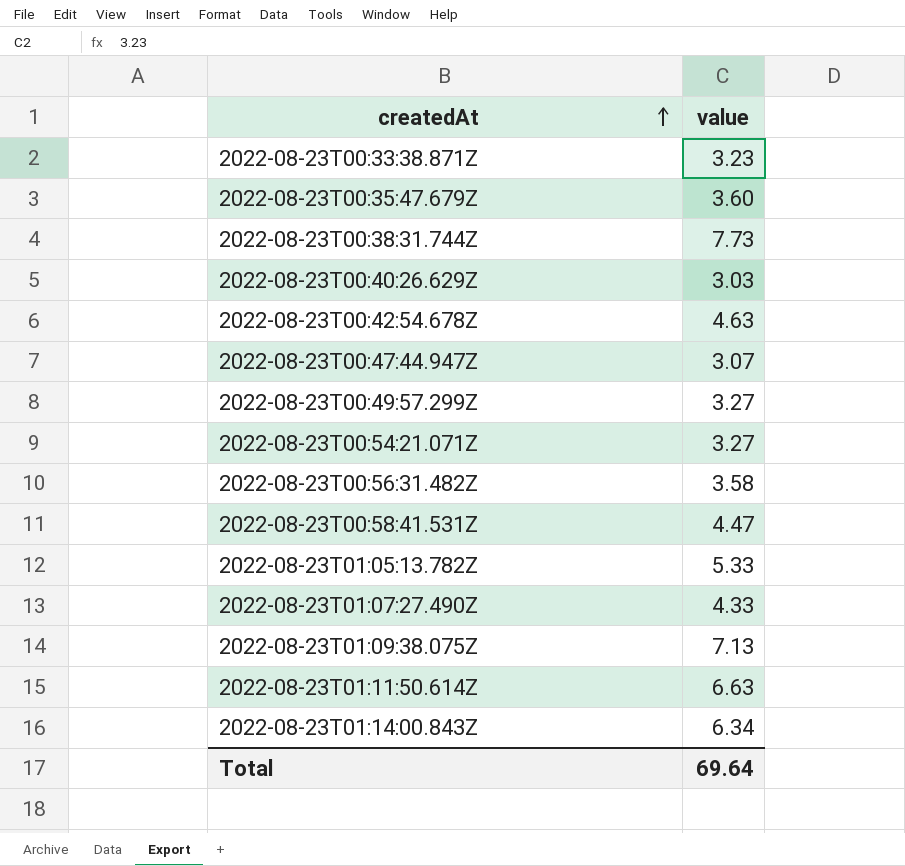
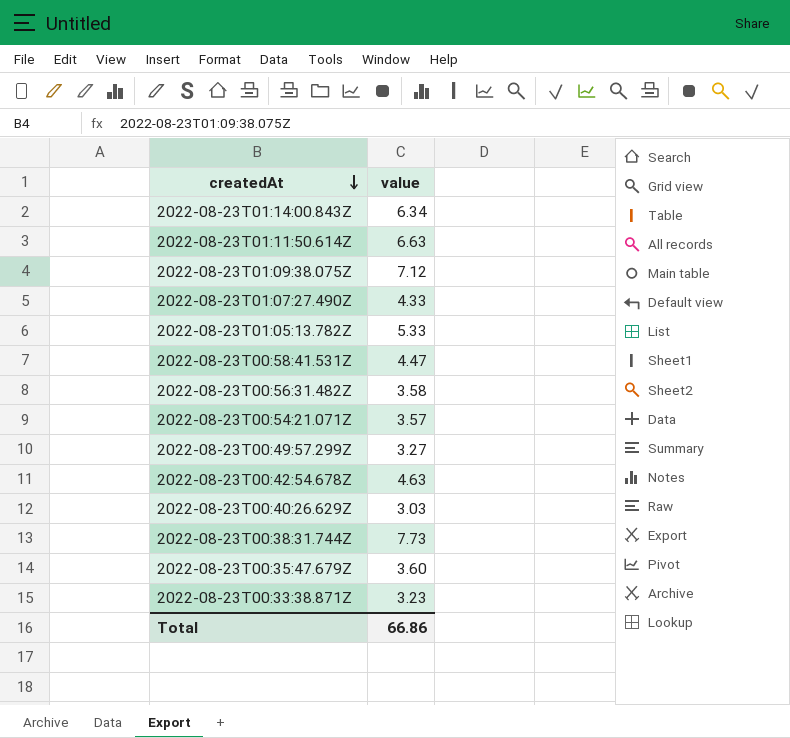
row order: createdAt ascending -> createdAt descending
row 2022-08-23T00:47:44.947Z: 3.07 -> none
2022-08-23T01:09:38.075Z | value: 7.13 -> 7.12
2022-08-23T00:54:21.071Z | value: 3.27 -> 3.57
Total | value: 69.64 -> 66.86

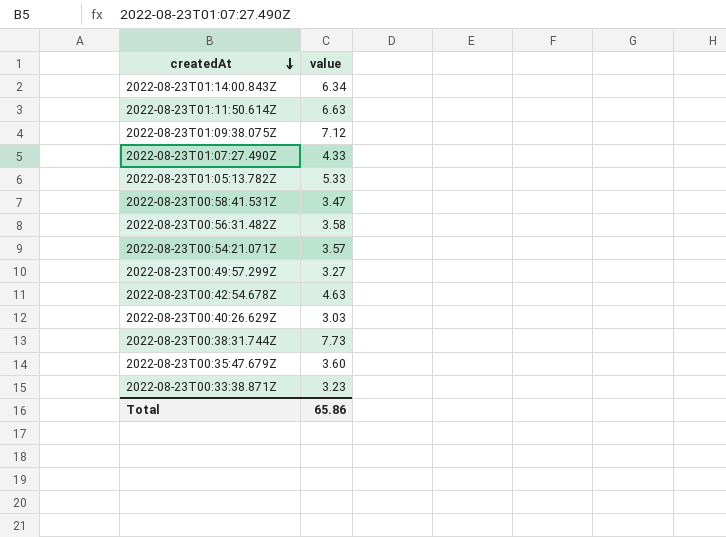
2022-08-23T00:58:41.531Z | value: 4.47 -> 3.47
Total | value: 66.86 -> 65.86

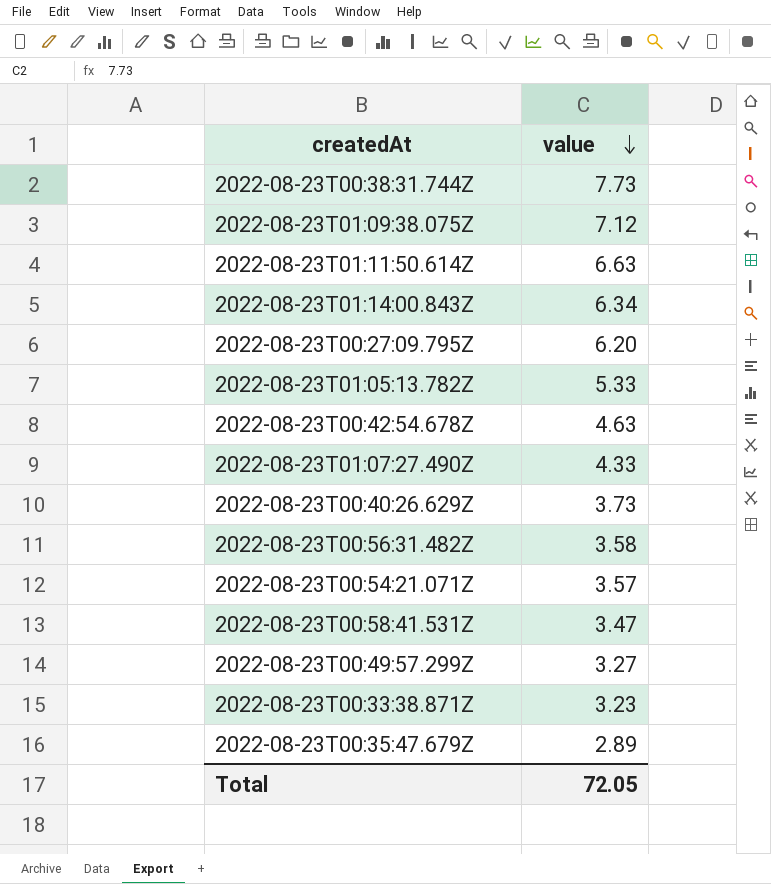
row order: createdAt descending -> value descending
row 2022-08-23T00:27:09.795Z: none -> 6.20
2022-08-23T00:40:26.629Z | value: 3.03 -> 3.73
2022-08-23T00:35:47.679Z | value: 3.60 -> 2.89
Total | value: 65.86 -> 72.05

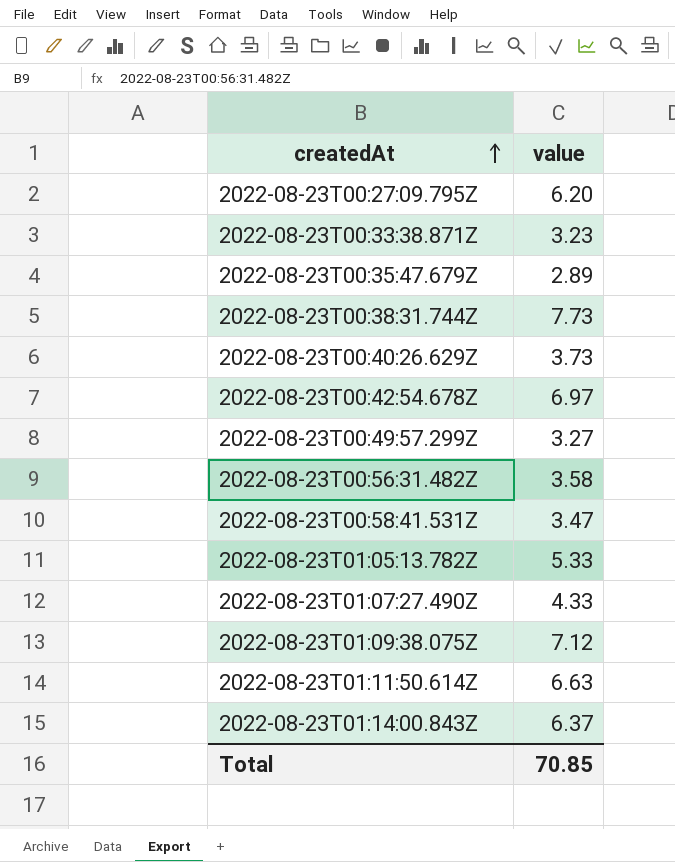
row order: value descending -> createdAt ascending
row 2022-08-23T00:54:21.071Z: 3.57 -> none
2022-08-23T00:42:54.678Z | value: 4.63 -> 6.97
2022-08-23T01:14:00.843Z | value: 6.34 -> 6.37
Total | value: 72.05 -> 70.85

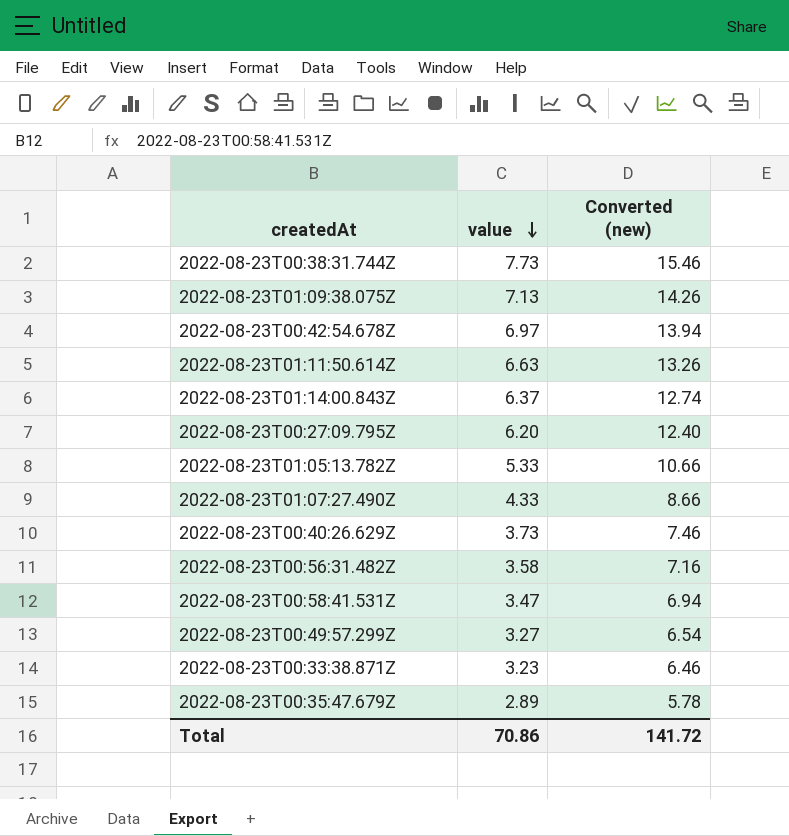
row order: createdAt ascending -> value descending
column Converted (new) | formula: none -> [value] * 2
2022-08-23T01:09:38.075Z | value: 7.12 -> 7.13
Total | value: 70.85 -> 70.86

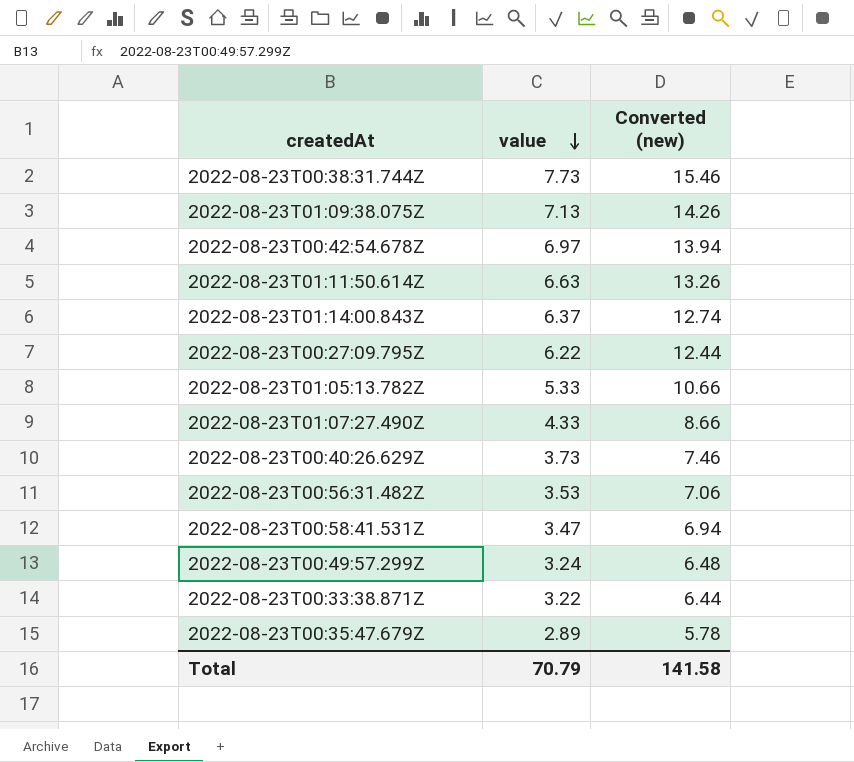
2022-08-23T00:27:09.795Z | value: 6.20 -> 6.22
2022-08-23T00:27:09.795Z | Converted (new): 12.40 -> 12.44
2022-08-23T00:56:31.482Z | value: 3.58 -> 3.53
2022-08-23T00:56:31.482Z | Converted (new): 7.16 -> 7.06
2022-08-23T00:49:57.299Z | value: 3.27 -> 3.24
2022-08-23T00:49:57.299Z | Converted (new): 6.54 -> 6.48
2022-08-23T00:33:38.871Z | value: 3.23 -> 3.22
2022-08-23T00:33:38.871Z | Converted (new): 6.46 -> 6.44
Total | value: 70.86 -> 70.79
Total | Converted (new): 141.72 -> 141.58

